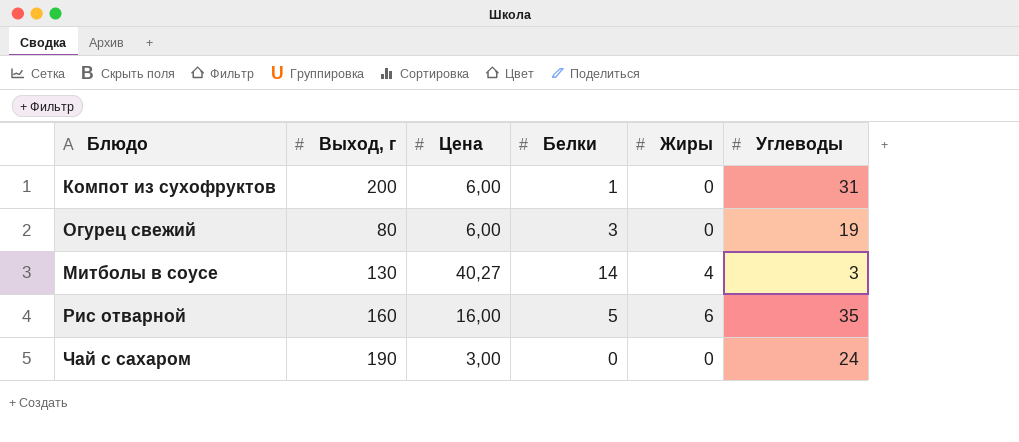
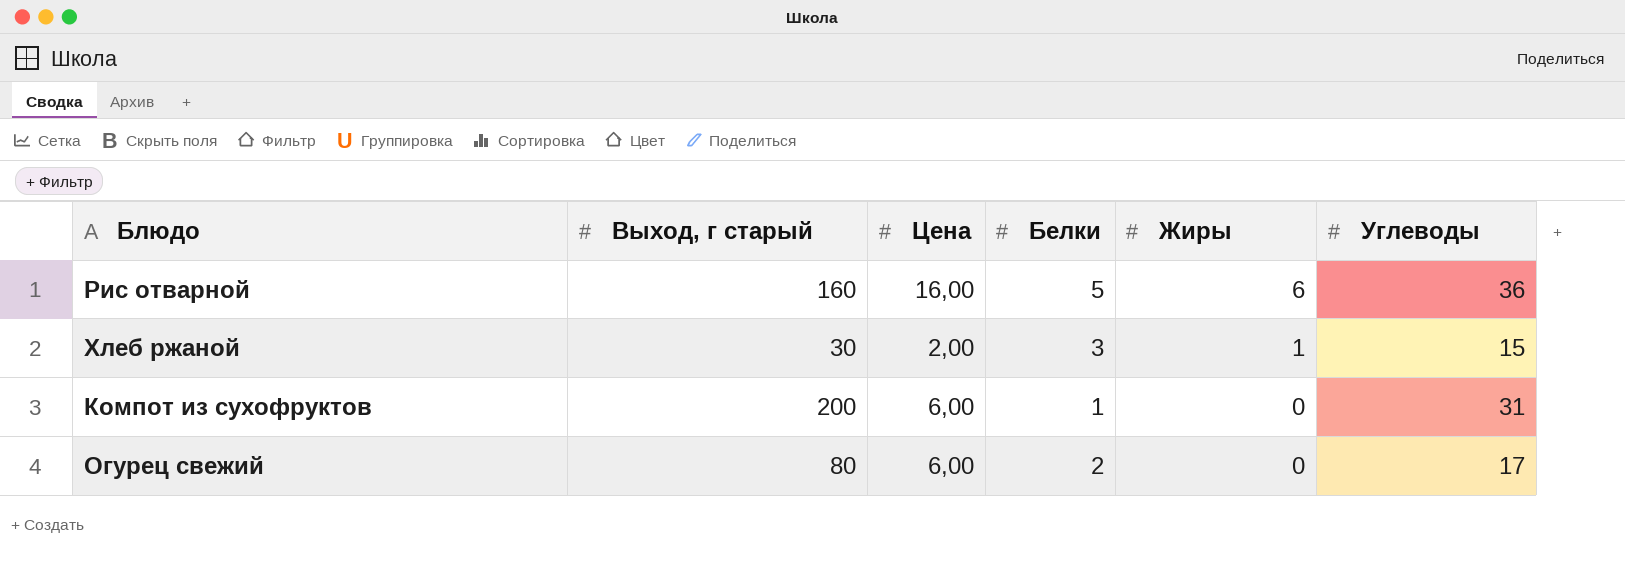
row order: none -> Жиры descending
column name: Выход, г -> Выход, г старый
row Митболы в соусе: 130 | 40,27 | 14 | 4 | 3 -> none
row Чай с сахаром: 190 | 3,00 | 0 | 0 | 24 -> none
Рис отварной | Углеводы: 35 -> 36
row Хлеб ржаной: none -> 30 | 2,00 | 3 | 1 | 15
Огурец свежий | Белки: 3 -> 2
Огурец свежий | Углеводы: 19 -> 17

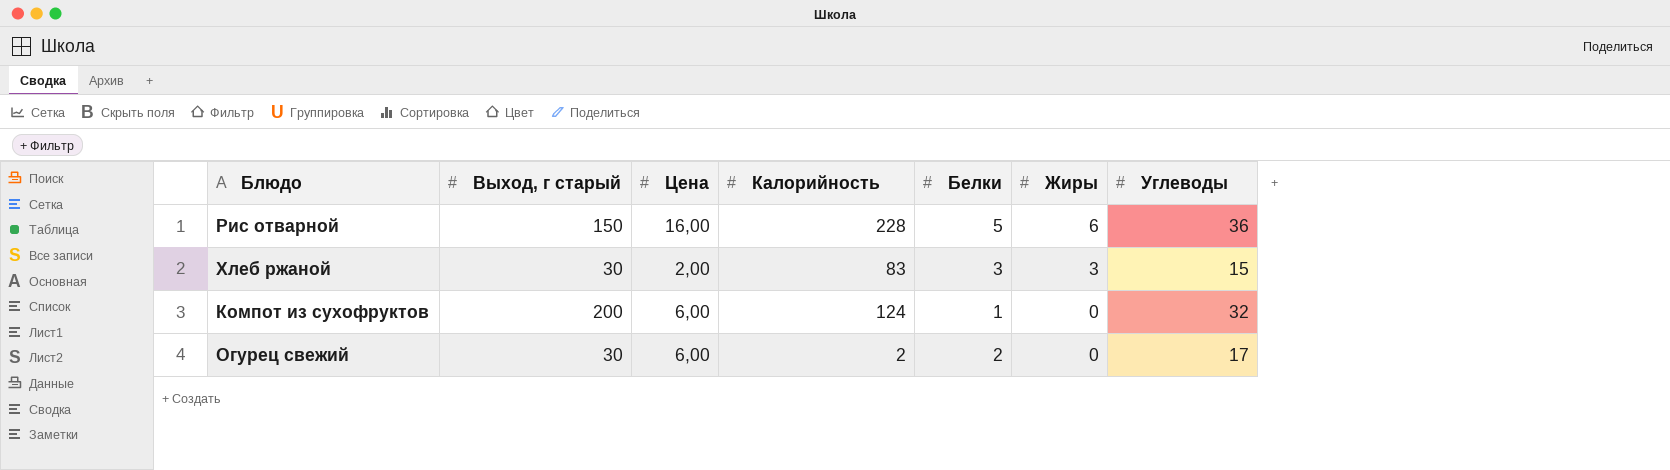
column Калорийность | position: none -> 4
Рис отварной | Выход, г старый: 160 -> 150
Хлеб ржаной | Жиры: 1 -> 3
Компот из сухофруктов | Углеводы: 31 -> 32
Огурец свежий | Выход, г старый: 80 -> 30

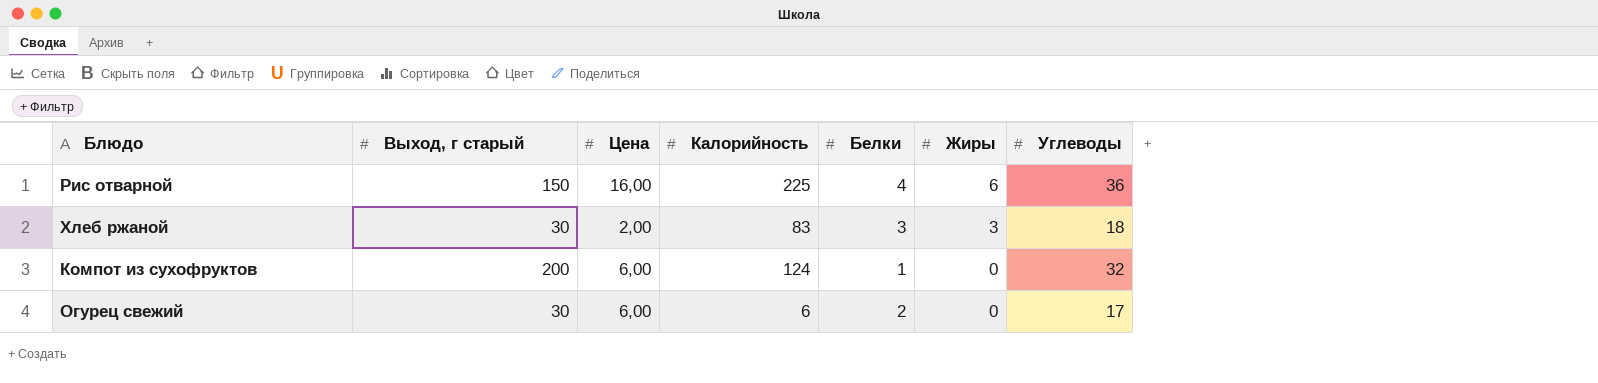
Рис отварной | Калорийность: 228 -> 225
Рис отварной | Белки: 5 -> 4
Хлеб ржаной | Углеводы: 15 -> 18
Огурец свежий | Калорийность: 2 -> 6

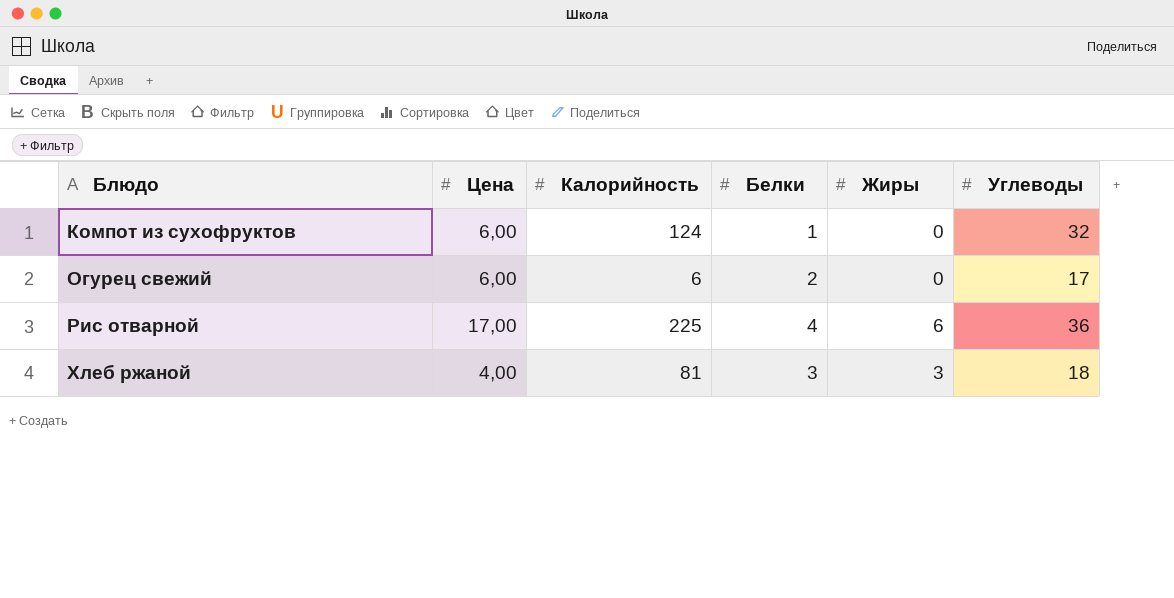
row order: Жиры descending -> Блюдо ascending
column Выход, г старый | position: 2 -> none
Рис отварной | Цена: 16,00 -> 17,00
Хлеб ржаной | Цена: 2,00 -> 4,00
Хлеб ржаной | Калорийность: 83 -> 81

